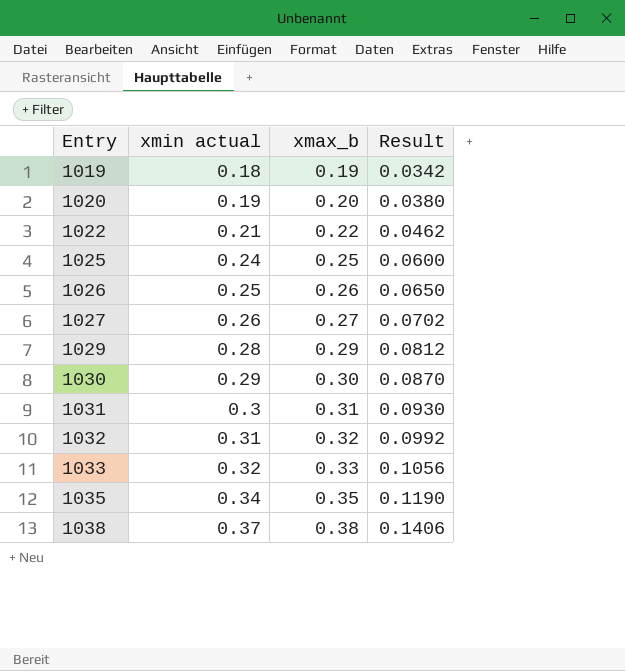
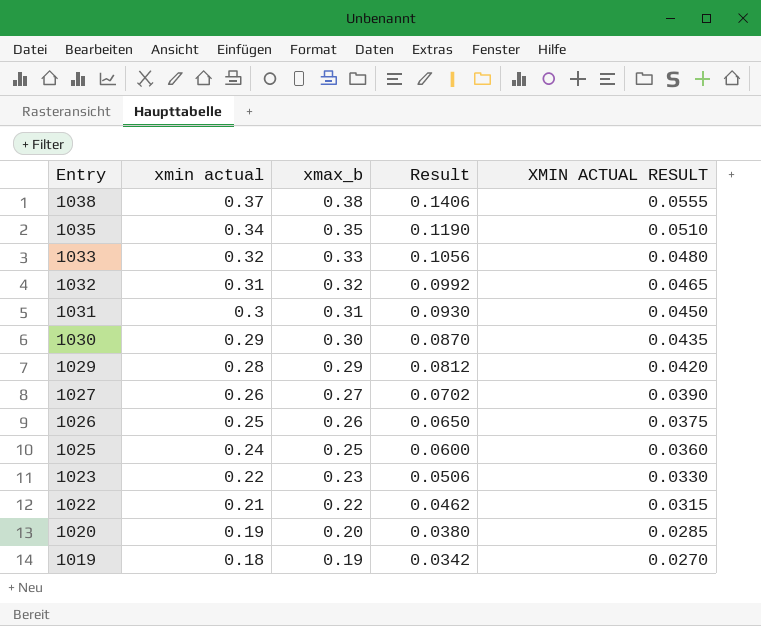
row order: Entry ascending -> Entry descending
column XMIN ACTUAL RESULT | formula: none -> [xmin actual] * 0.15
row 1023: none -> 0.22 | 0.23 | 0.0506 | 0.0330

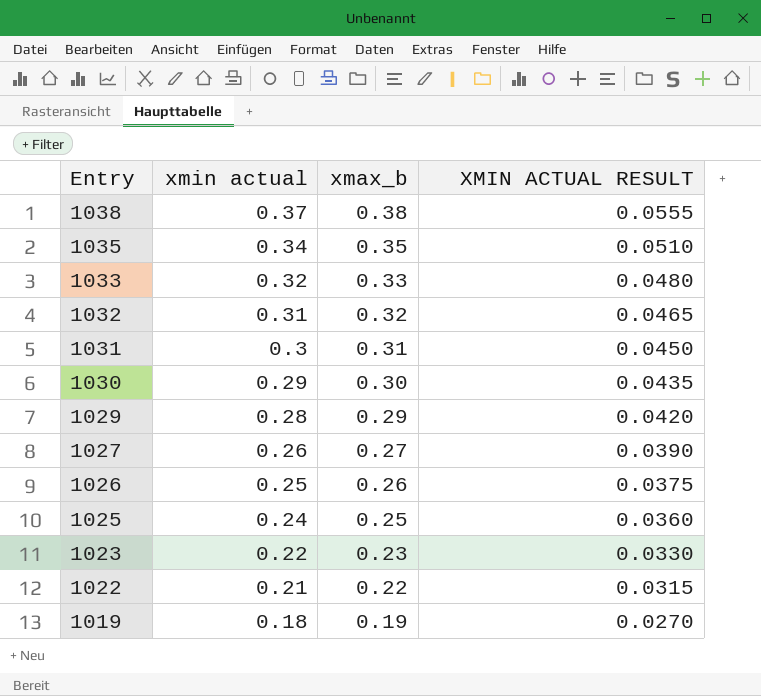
column Result | formula: [xmin actual] * [xmax_b] -> none
row 1020: 0.19 | 0.20 | 0.0380 | 0.0285 -> none

